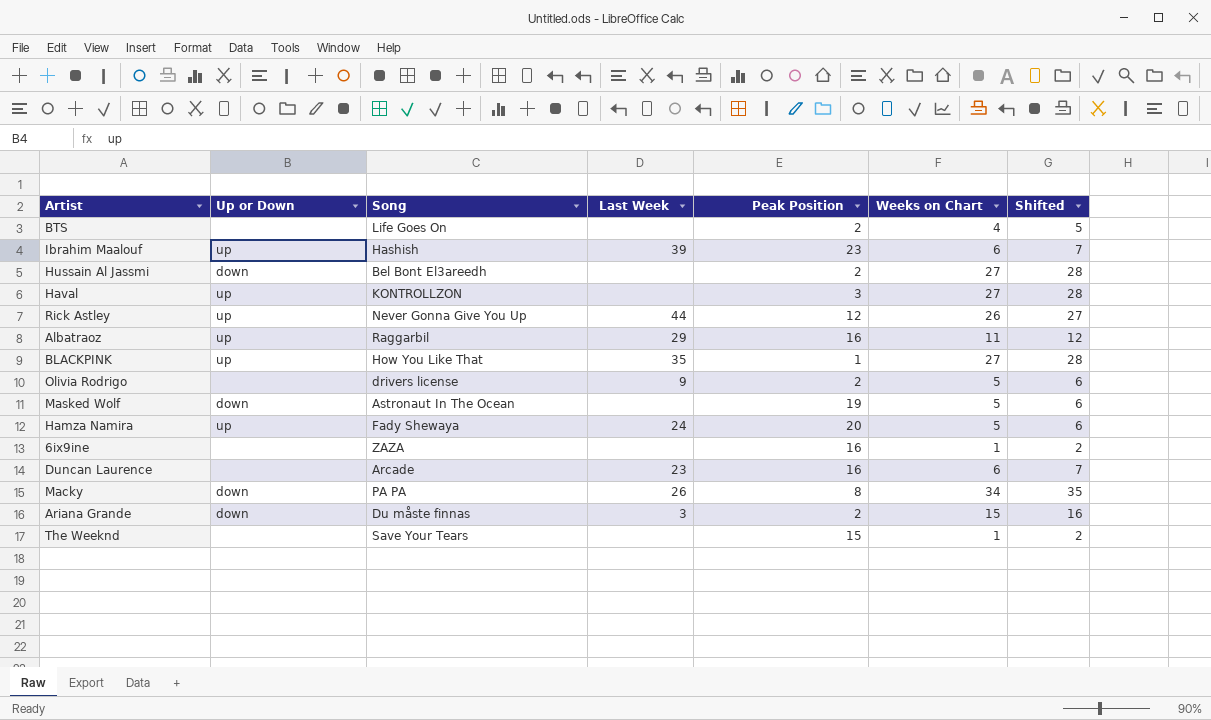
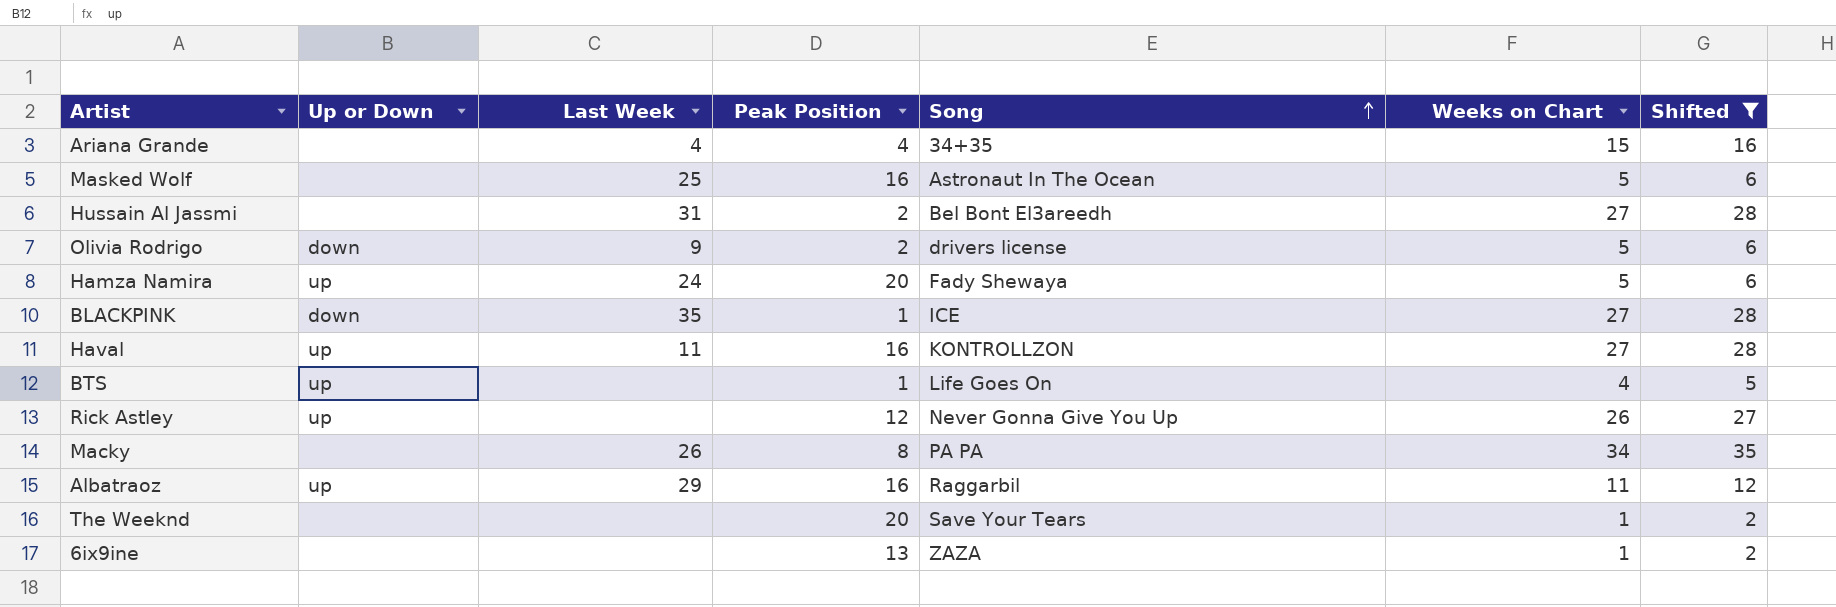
filter: none -> Shifted != 7
row order: none -> Song ascending
column Song | position: 3 -> 5
Ariana Grande | Up or Down: down -> none
Ariana Grande | Last Week: 3 -> 4
Ariana Grande | Peak Position: 2 -> 4
Ariana Grande | Song: Du måste finnas -> 34+35
Masked Wolf | Up or Down: down -> none
Masked Wolf | Last Week: none -> 25
Masked Wolf | Peak Position: 19 -> 16
Hussain Al Jassmi | Up or Down: down -> none
Hussain Al Jassmi | Last Week: none -> 31
Olivia Rodrigo | Up or Down: none -> down
BLACKPINK | Up or Down: up -> down
BLACKPINK | Song: How You Like That -> ICE
Haval | Last Week: none -> 11
Haval | Peak Position: 3 -> 16
BTS | Up or Down: none -> up
BTS | Peak Position: 2 -> 1
Rick Astley | Last Week: 44 -> none
Macky | Up or Down: down -> none
The Weeknd | Peak Position: 15 -> 20
6ix9ine | Peak Position: 16 -> 13

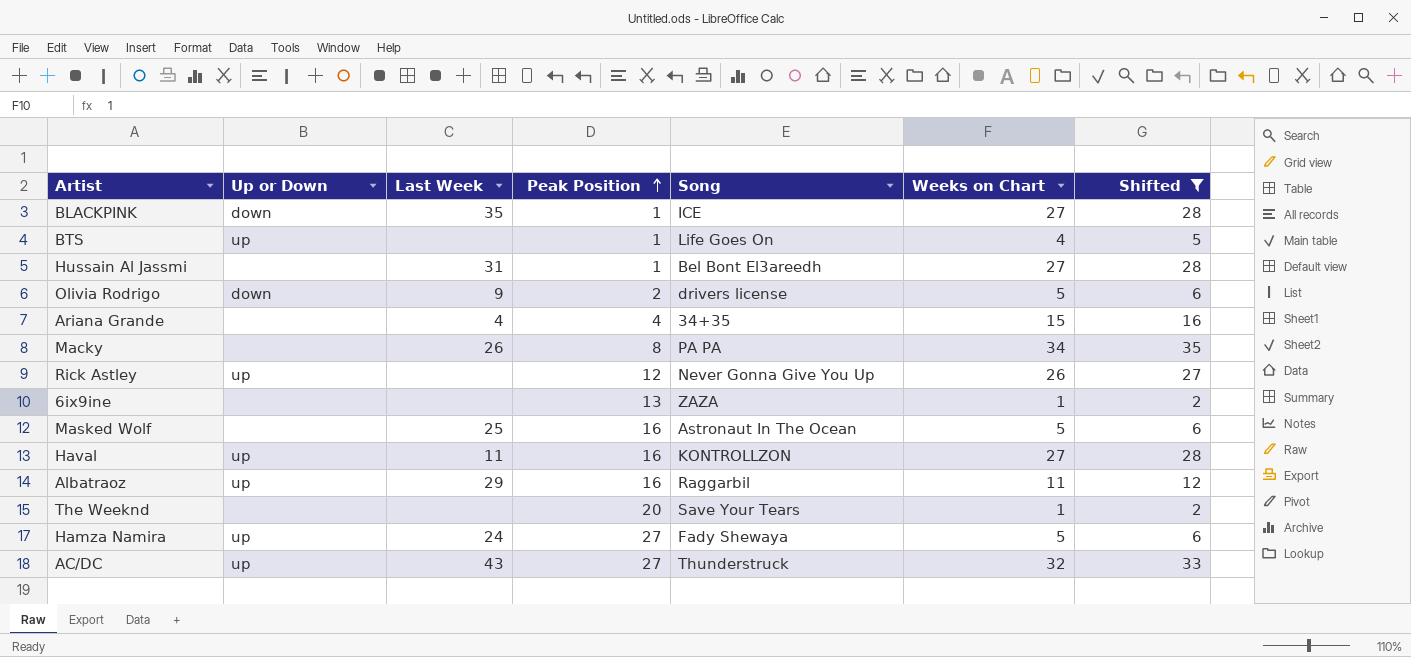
row order: Song ascending -> Peak Position ascending
Hussain Al Jassmi | Peak Position: 2 -> 1
Hamza Namira | Peak Position: 20 -> 27
row AC/DC: none -> up | 43 | 27 | Thunderstruck | 32 | 33

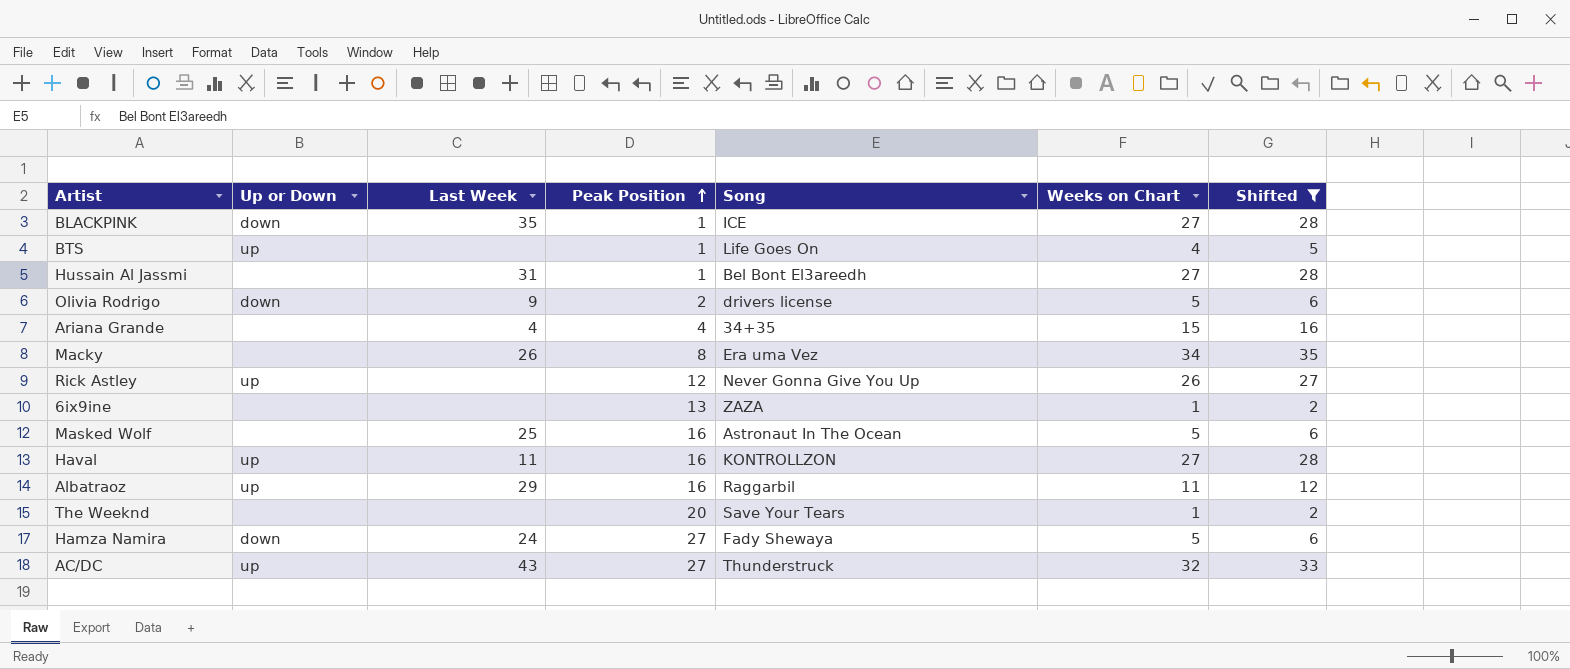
Macky | Song: PA PA -> Era uma Vez
Hamza Namira | Up or Down: up -> down

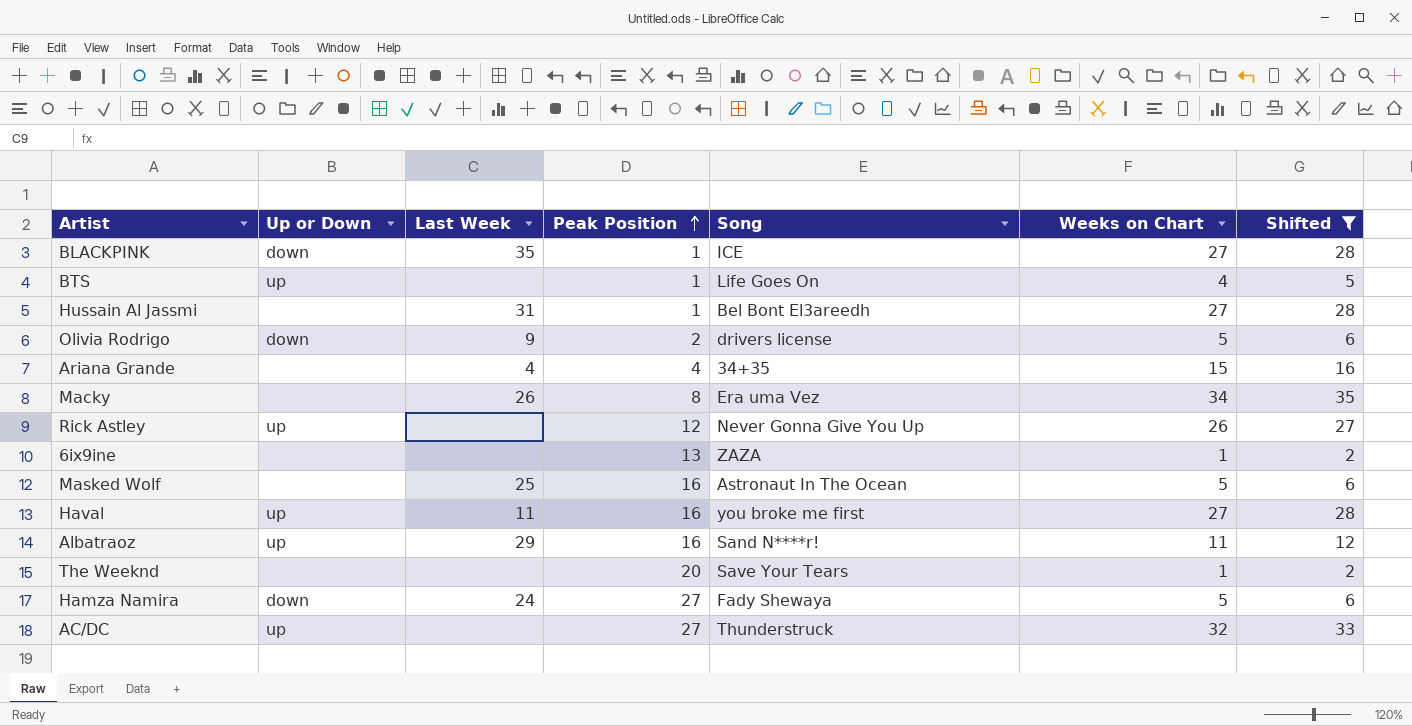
Haval | Song: KONTROLLZON -> you broke me first
Albatraoz | Song: Raggarbil -> Sand N****r!
AC/DC | Last Week: 43 -> none

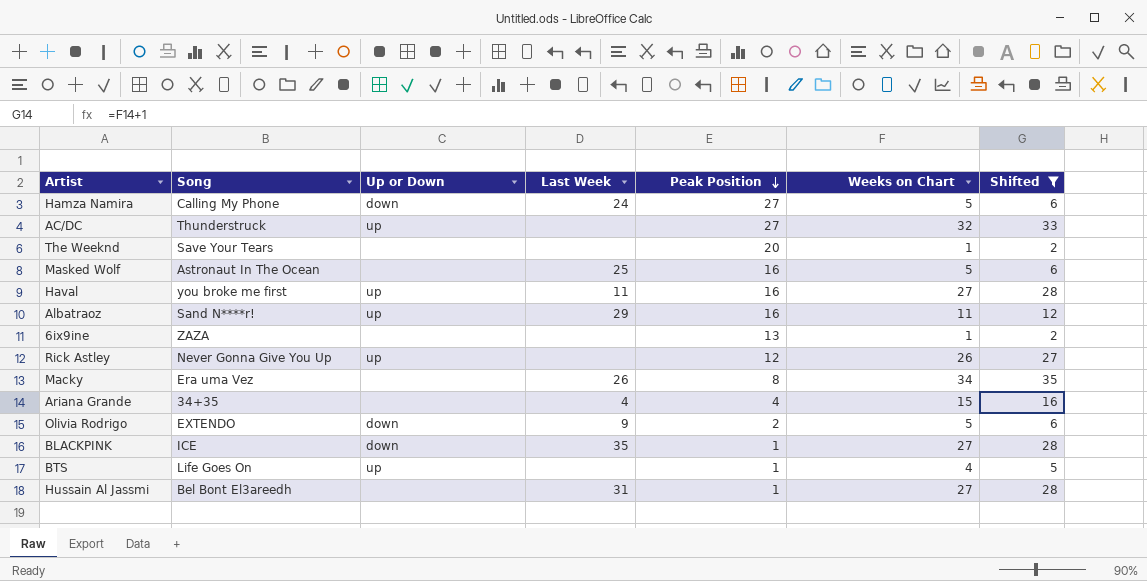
row order: Peak Position ascending -> Peak Position descending
column Song | position: 5 -> 2
Hamza Namira | Song: Fady Shewaya -> Calling My Phone
Olivia Rodrigo | Song: drivers license -> EXTENDO

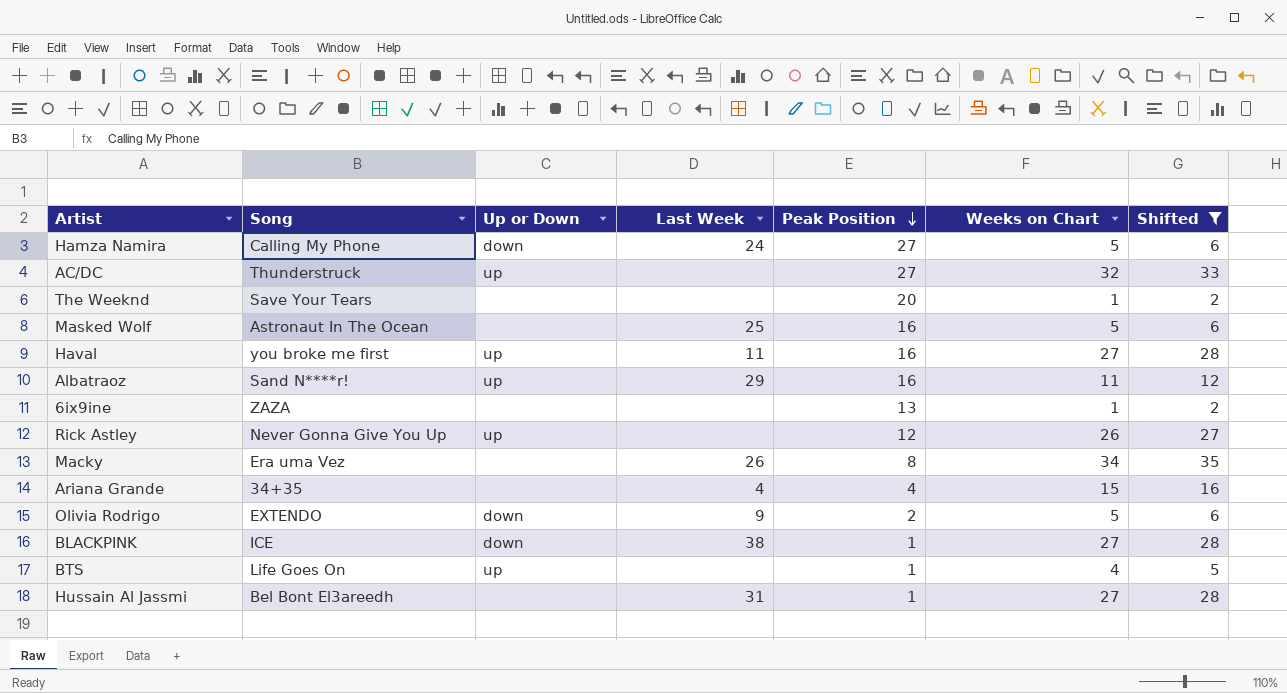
BLACKPINK | Last Week: 35 -> 38

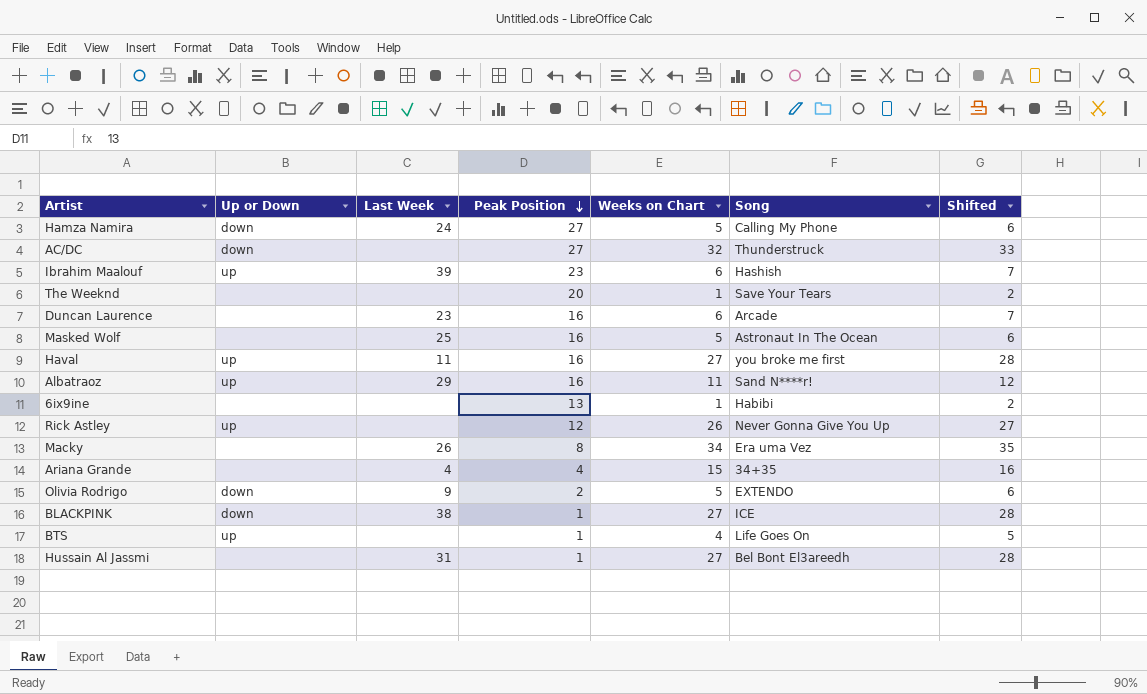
filter: Shifted != 7 -> none
column Song | position: 2 -> 6
AC/DC | Up or Down: up -> down
6ix9ine | Song: ZAZA -> Habibi

